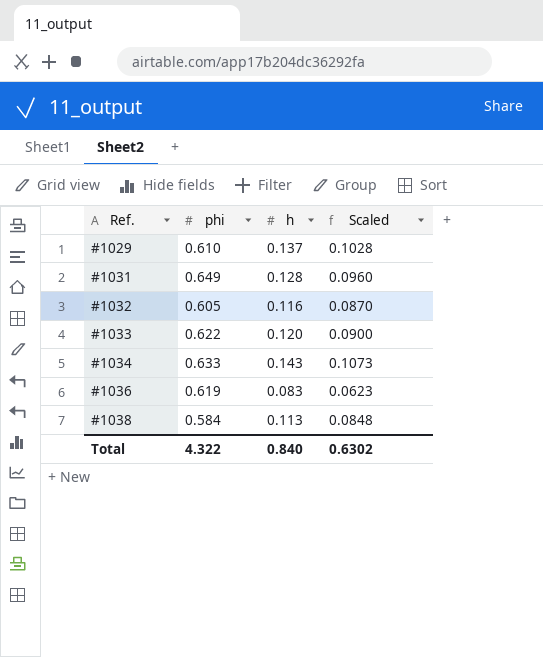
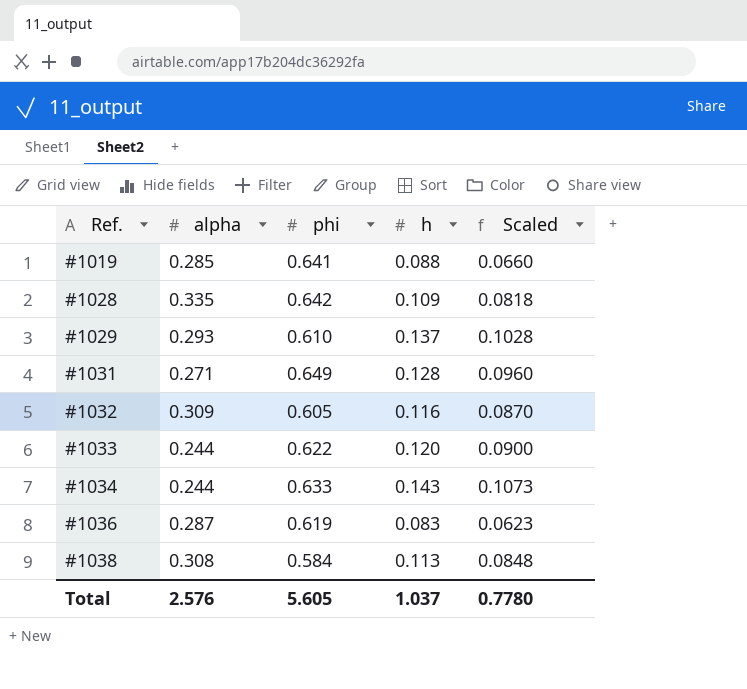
column alpha | position: none -> 2
row #1019: none -> 0.285 | 0.641 | 0.088 | 0.0660
row #1028: none -> 0.335 | 0.642 | 0.109 | 0.0818
Total | phi: 4.322 -> 5.605
Total | h: 0.840 -> 1.037
Total | Scaled: 0.6302 -> 0.7780

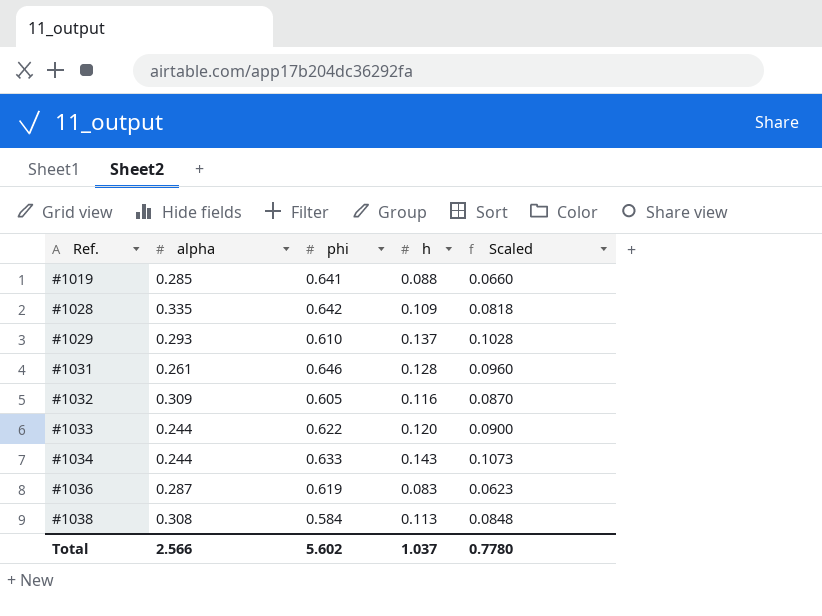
#1031 | alpha: 0.271 -> 0.261
#1031 | phi: 0.649 -> 0.646
Total | alpha: 2.576 -> 2.566
Total | phi: 5.605 -> 5.602

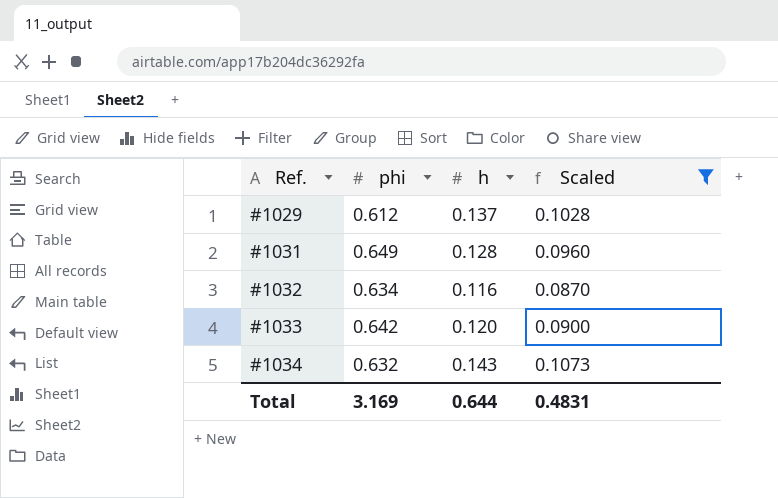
filter: none -> Scaled >= 0.0870
column alpha | position: 2 -> none
#1029 | phi: 0.610 -> 0.612
#1031 | phi: 0.646 -> 0.649
#1032 | phi: 0.605 -> 0.634
#1033 | phi: 0.622 -> 0.642
#1034 | phi: 0.633 -> 0.632
Total | phi: 5.602 -> 3.169
Total | h: 1.037 -> 0.644
Total | Scaled: 0.7780 -> 0.4831

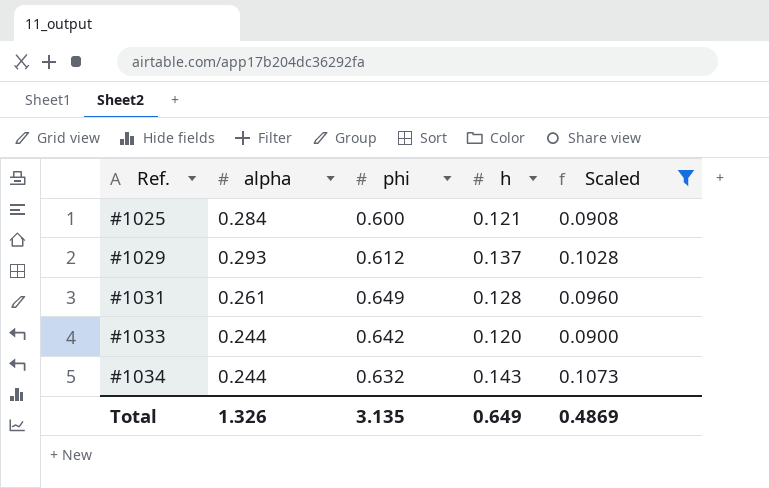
column alpha | position: none -> 2
row #1032: 0.634 | 0.116 | 0.0870 -> none
row #1025: none -> 0.284 | 0.600 | 0.121 | 0.0908
Total | phi: 3.169 -> 3.135
Total | h: 0.644 -> 0.649
Total | Scaled: 0.4831 -> 0.4869

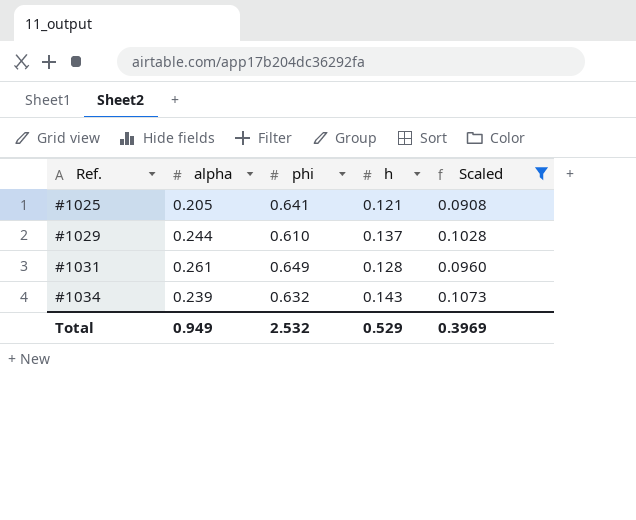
row #1033: 0.244 | 0.642 | 0.120 | 0.0900 -> none
#1025 | alpha: 0.284 -> 0.205
#1025 | phi: 0.600 -> 0.641
#1029 | alpha: 0.293 -> 0.244
#1029 | phi: 0.612 -> 0.610
#1034 | alpha: 0.244 -> 0.239
Total | alpha: 1.326 -> 0.949
Total | phi: 3.135 -> 2.532
Total | h: 0.649 -> 0.529
Total | Scaled: 0.4869 -> 0.3969

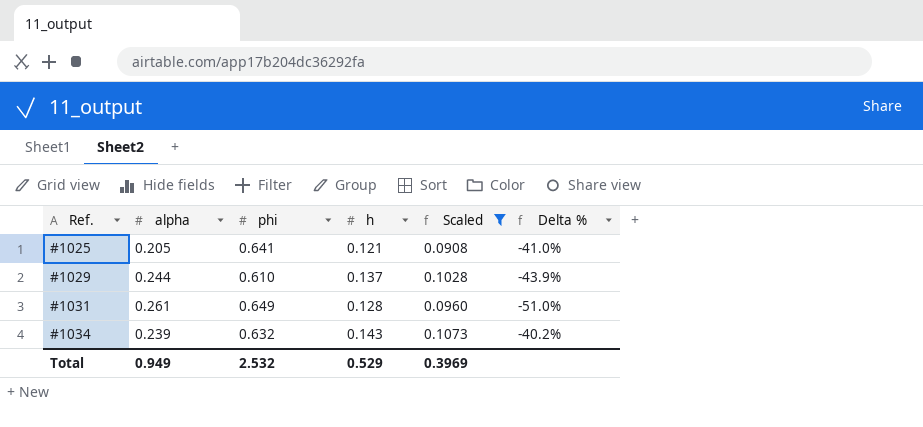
column Delta % | formula: none -> ([h] - [alpha]) / [alpha]

